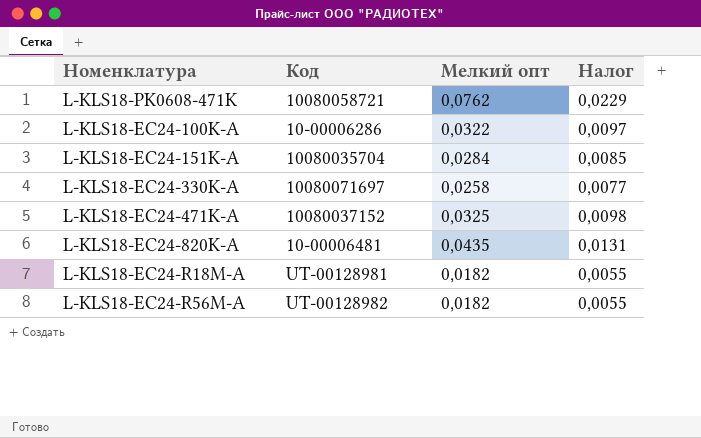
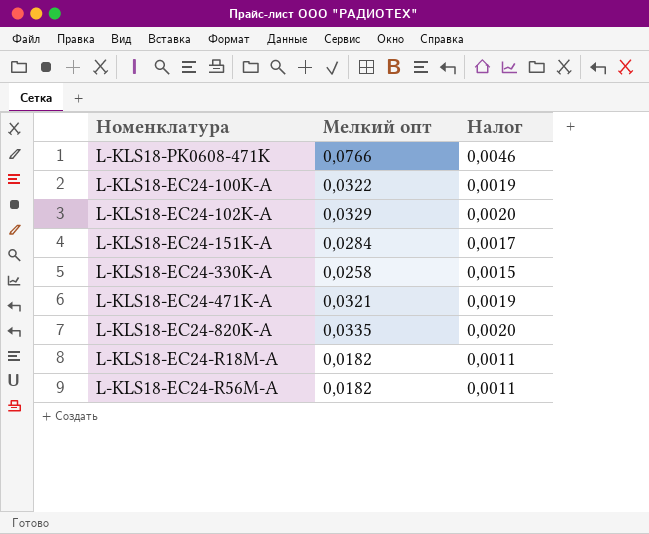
column Код | position: 2 -> none
column Налог | formula: [Мелкий опт] * 0,3 -> [Мелкий опт] * 0,06
L-KLS18-PK0608-471K | Мелкий опт: 0,0762 -> 0,0766
row L-KLS18-EC24-102K-A: none -> 0,0329 | 0,0020
L-KLS18-EC24-471K-A | Мелкий опт: 0,0325 -> 0,0321
L-KLS18-EC24-820K-A | Мелкий опт: 0,0435 -> 0,0335

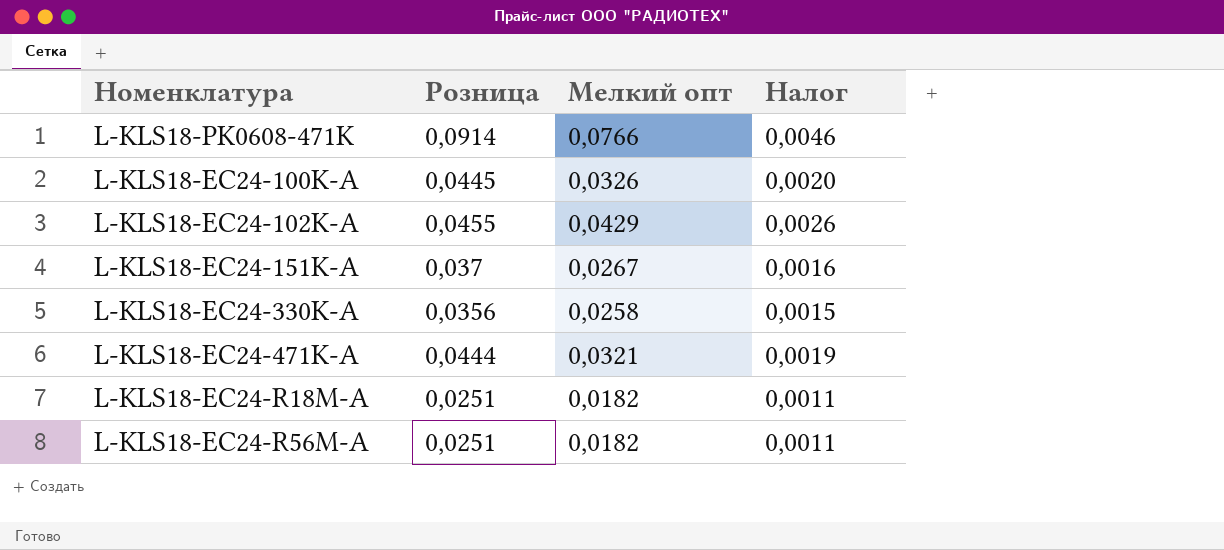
column Розница | position: none -> 2
row L-KLS18-EC24-820K-A: 0,0335 | 0,0020 -> none
L-KLS18-EC24-100K-A | Мелкий опт: 0,0322 -> 0,0326
L-KLS18-EC24-100K-A | Налог: 0,0019 -> 0,0020
L-KLS18-EC24-102K-A | Мелкий опт: 0,0329 -> 0,0429
L-KLS18-EC24-102K-A | Налог: 0,0020 -> 0,0026
L-KLS18-EC24-151K-A | Мелкий опт: 0,0284 -> 0,0267
L-KLS18-EC24-151K-A | Налог: 0,0017 -> 0,0016

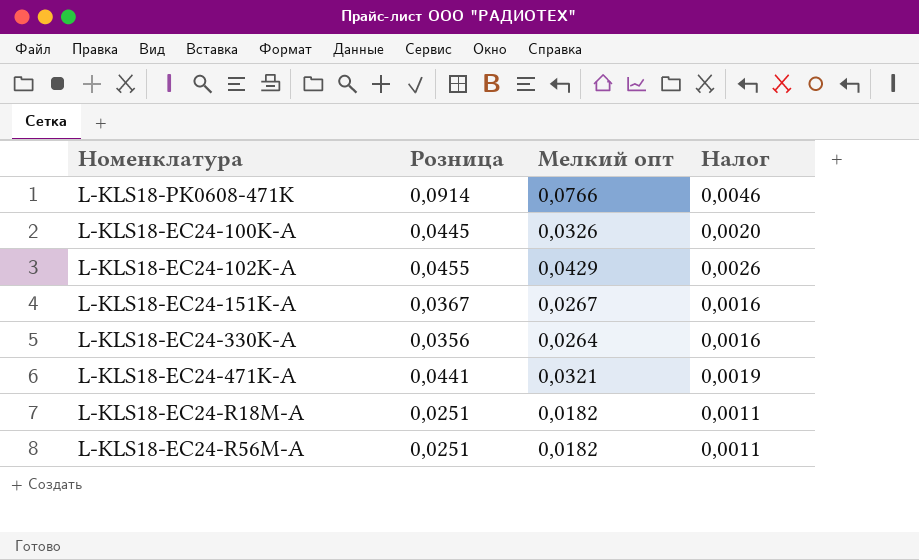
L-KLS18-EC24-151K-A | Розница: 0,037 -> 0,0367
L-KLS18-EC24-330K-A | Мелкий опт: 0,0258 -> 0,0264
L-KLS18-EC24-330K-A | Налог: 0,0015 -> 0,0016
L-KLS18-EC24-471K-A | Розница: 0,0444 -> 0,0441

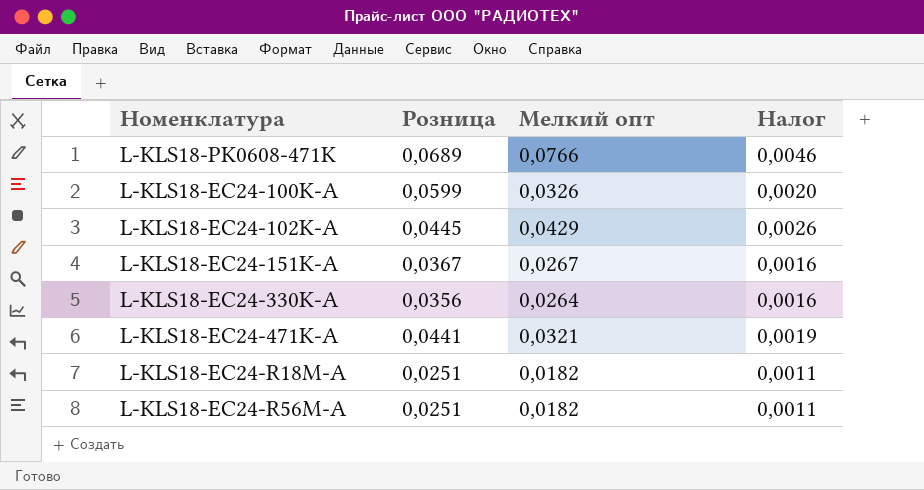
L-KLS18-PK0608-471K | Розница: 0,0914 -> 0,0689
L-KLS18-EC24-100K-A | Розница: 0,0445 -> 0,0599
L-KLS18-EC24-102K-A | Розница: 0,0455 -> 0,0445

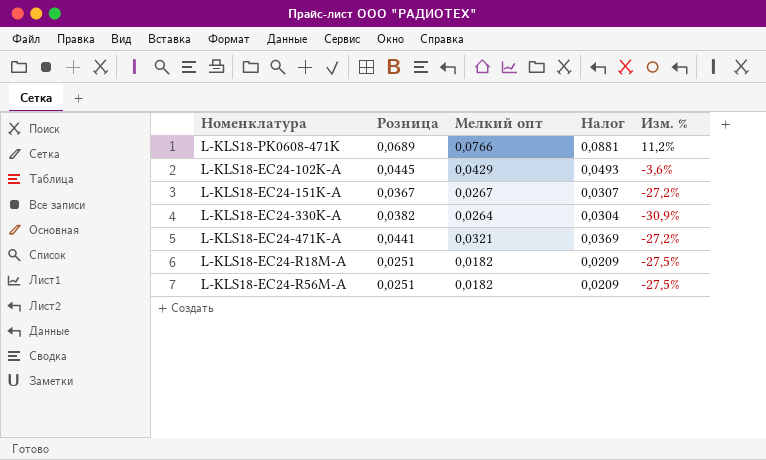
column Налог | formula: [Мелкий опт] * 0,06 -> [Мелкий опт] * 1,15
column Изм. % | formula: none -> ([Мелкий опт] - [Розница]) / [Розница]
row L-KLS18-EC24-100K-A: 0,0599 | 0,0326 | 0,0020 -> none
L-KLS18-EC24-330K-A | Розница: 0,0356 -> 0,0382

